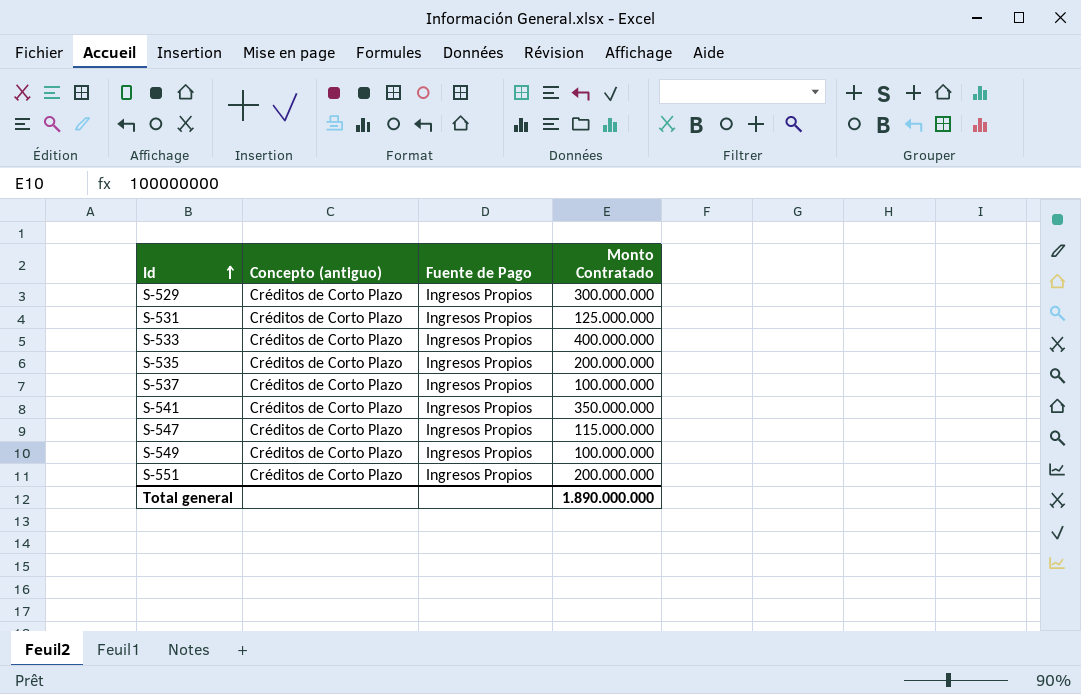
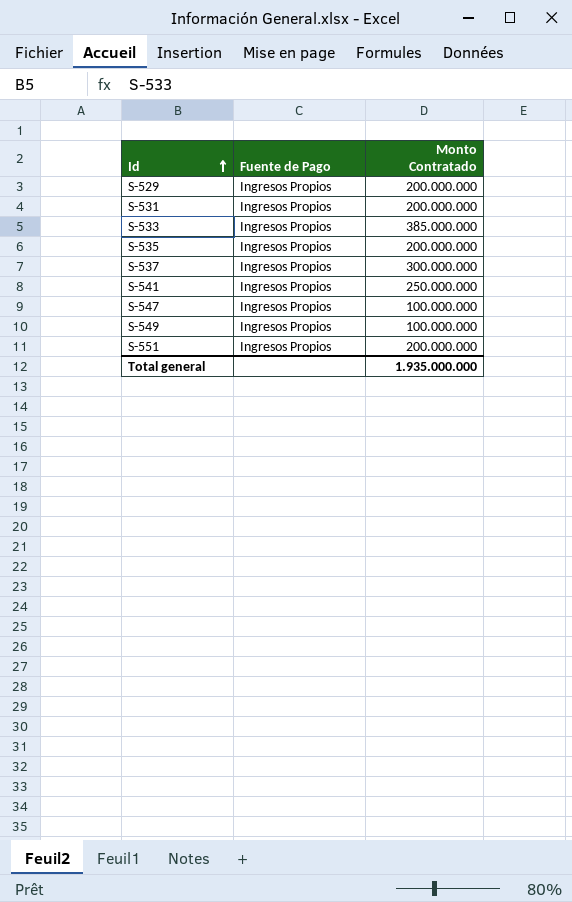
column Concepto (antiguo) | position: 2 -> none
S-529 | Monto Contratado: 300.000.000 -> 200.000.000
S-531 | Monto Contratado: 125.000.000 -> 200.000.000
S-533 | Monto Contratado: 400.000.000 -> 385.000.000
S-537 | Monto Contratado: 100.000.000 -> 300.000.000
S-541 | Monto Contratado: 350.000.000 -> 250.000.000
S-547 | Monto Contratado: 115.000.000 -> 100.000.000
Total general | Monto Contratado: 1.890.000.000 -> 1.935.000.000

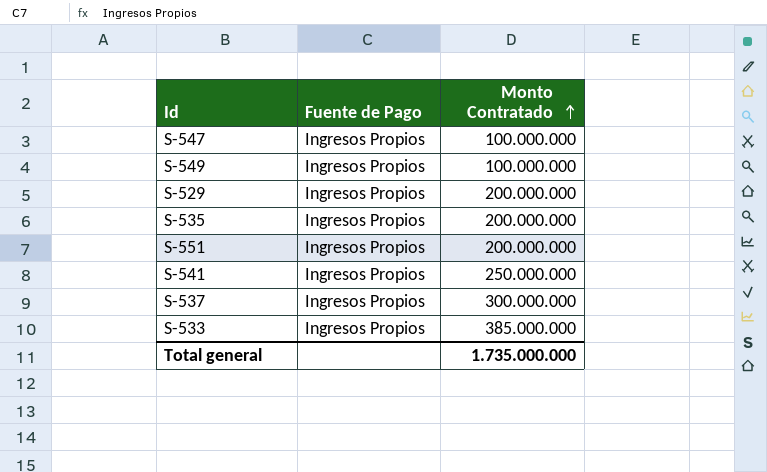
row order: Id ascending -> Monto Contratado ascending
row S-531: Ingresos Propios | 200.000.000 -> none
Total general | Monto Contratado: 1.935.000.000 -> 1.735.000.000

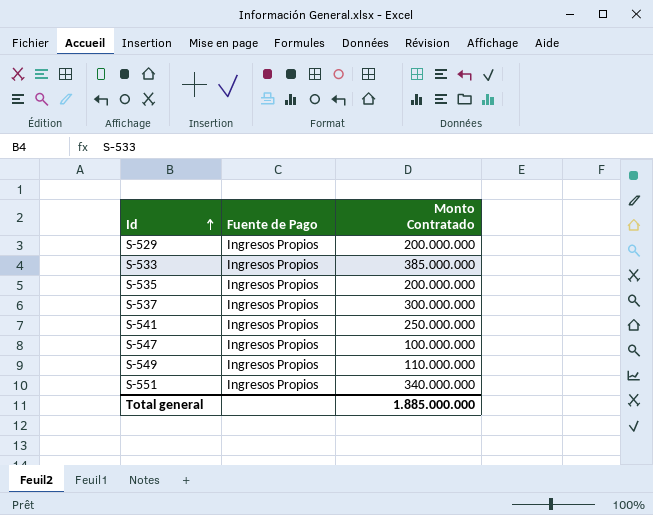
row order: Monto Contratado ascending -> Id ascending
S-549 | Monto Contratado: 100.000.000 -> 110.000.000
S-551 | Monto Contratado: 200.000.000 -> 340.000.000
Total general | Monto Contratado: 1.735.000.000 -> 1.885.000.000

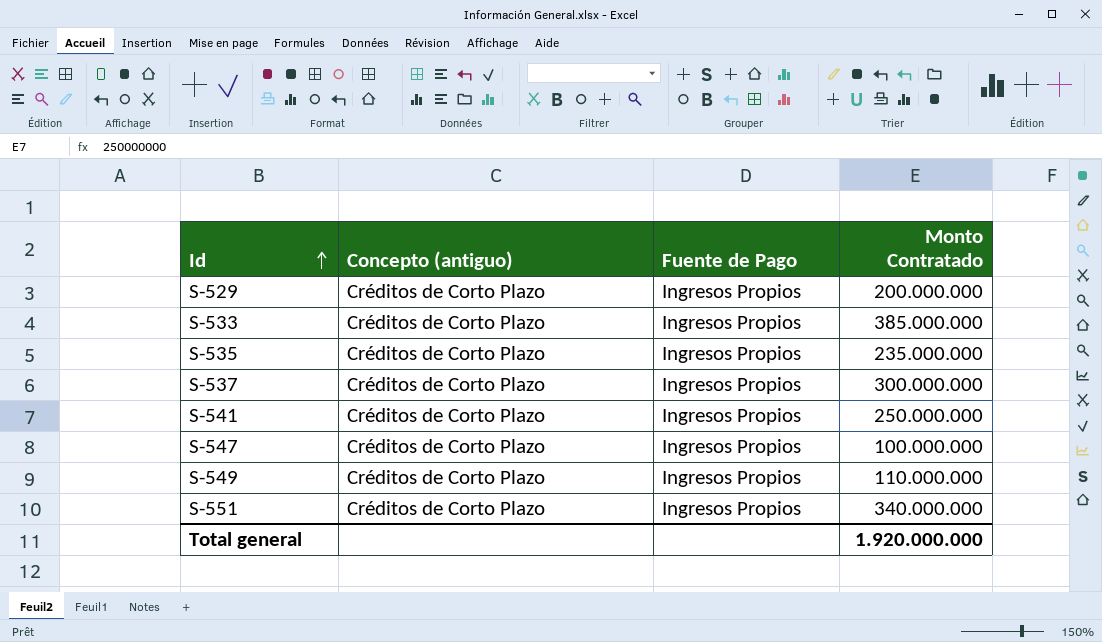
column Concepto (antiguo) | position: none -> 2
S-535 | Monto Contratado: 200.000.000 -> 235.000.000
Total general | Monto Contratado: 1.885.000.000 -> 1.920.000.000

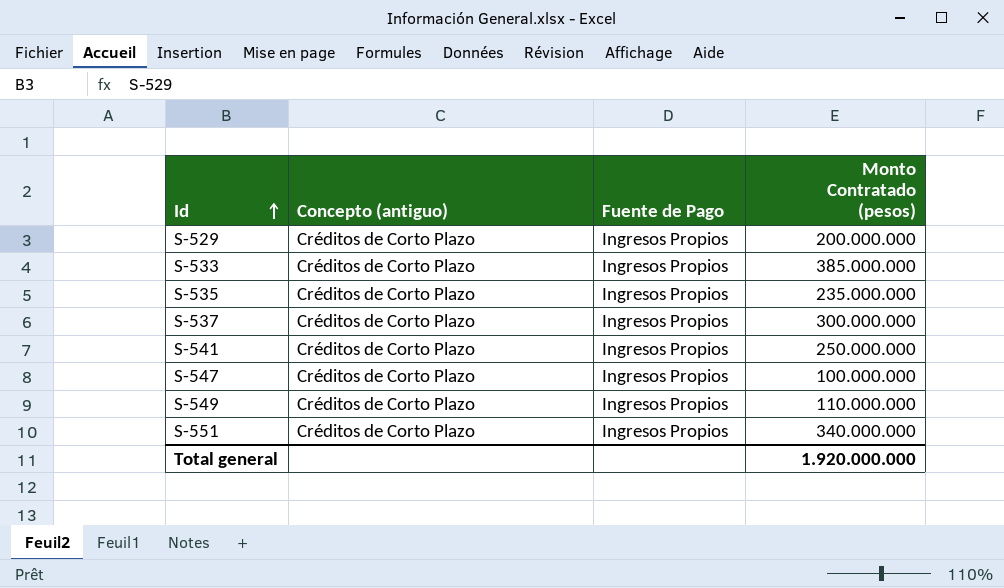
column name: Monto Contratado -> Monto Contratado (pesos)

